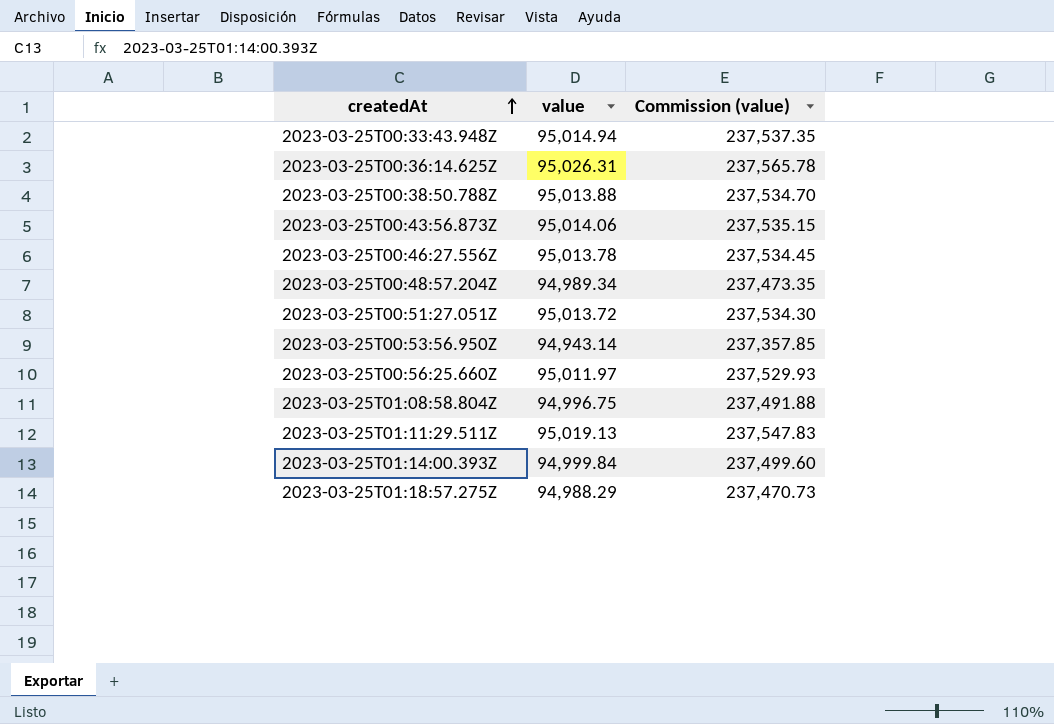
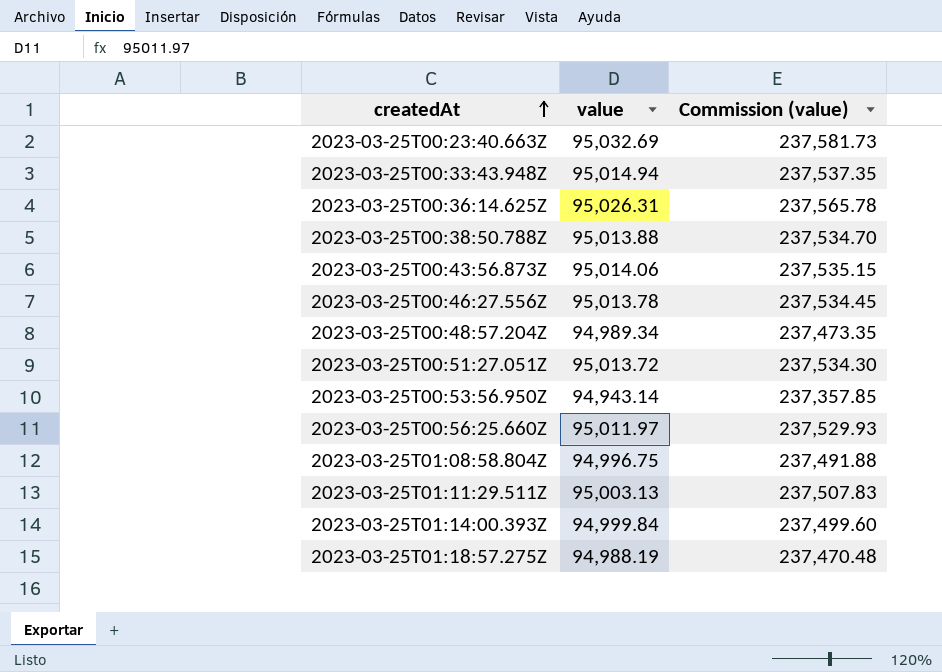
row 2023-03-25T00:23:40.663Z: none -> 95,032.69 | 237,581.73
2023-03-25T01:11:29.511Z | value: 95,019.13 -> 95,003.13
2023-03-25T01:11:29.511Z | Commission (value): 237,547.83 -> 237,507.83
2023-03-25T01:18:57.275Z | value: 94,988.29 -> 94,988.19
2023-03-25T01:18:57.275Z | Commission (value): 237,470.73 -> 237,470.48

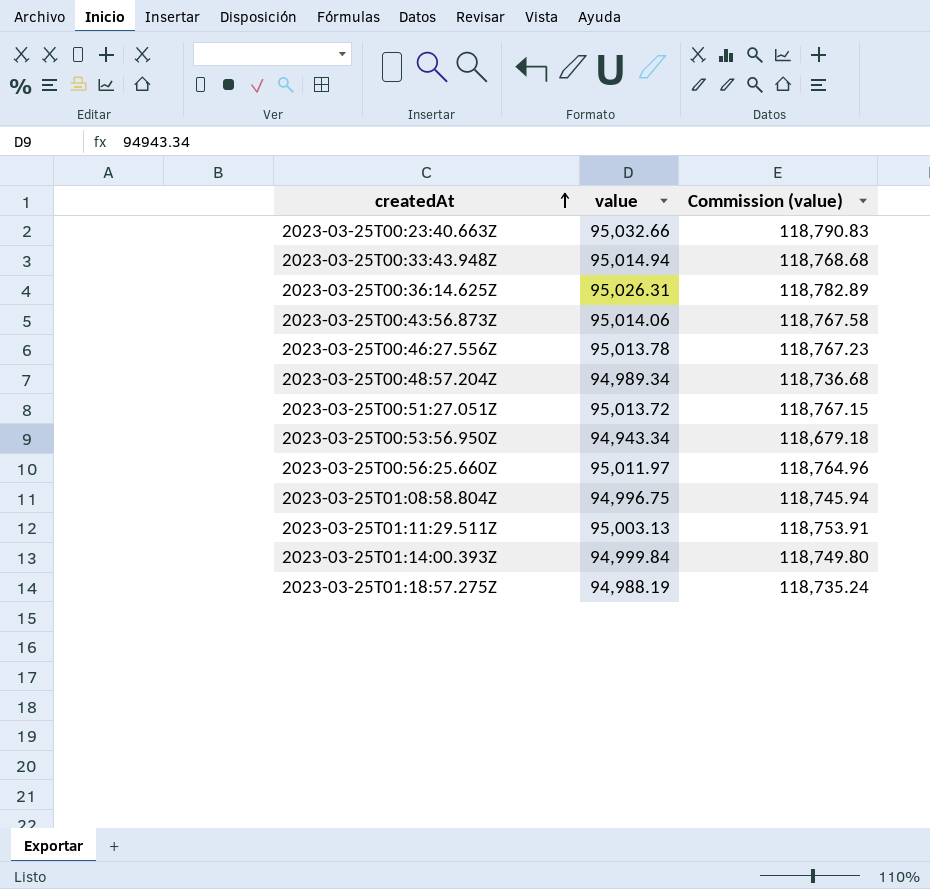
column Commission (value) | formula: [value] * 2.5 -> [value] * 1.25
row 2023-03-25T00:38:50.788Z: 95,013.88 | 237,534.70 -> none
2023-03-25T00:23:40.663Z | value: 95,032.69 -> 95,032.66
2023-03-25T00:53:56.950Z | value: 94,943.14 -> 94,943.34

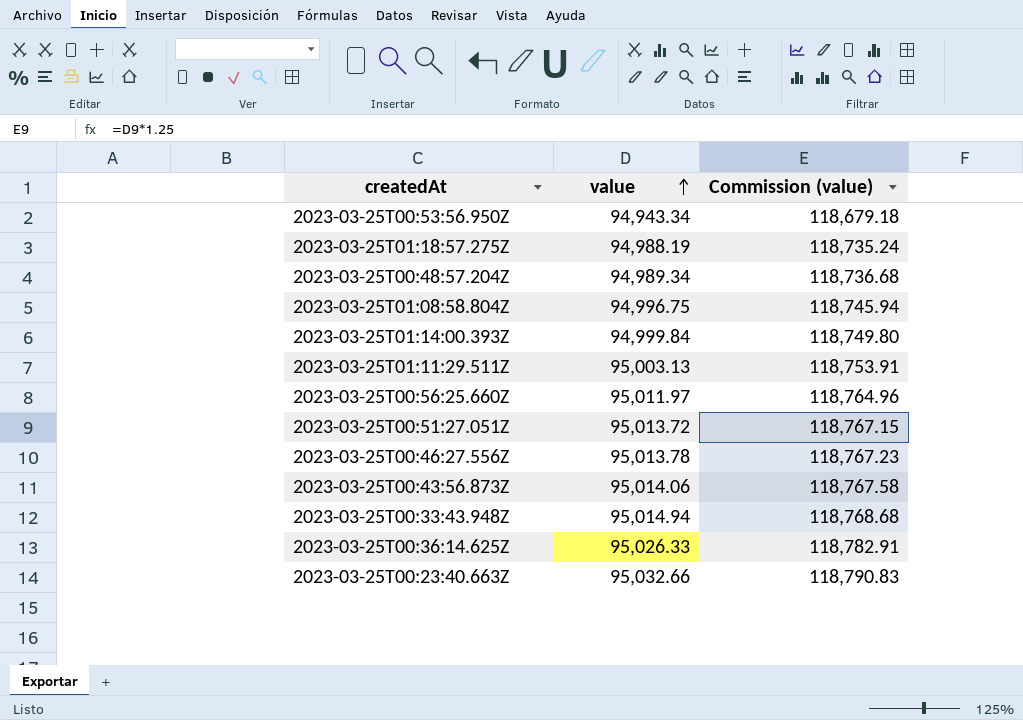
row order: createdAt ascending -> value ascending
2023-03-25T00:36:14.625Z | value: 95,026.31 -> 95,026.33
2023-03-25T00:36:14.625Z | Commission (value): 118,782.89 -> 118,782.91

